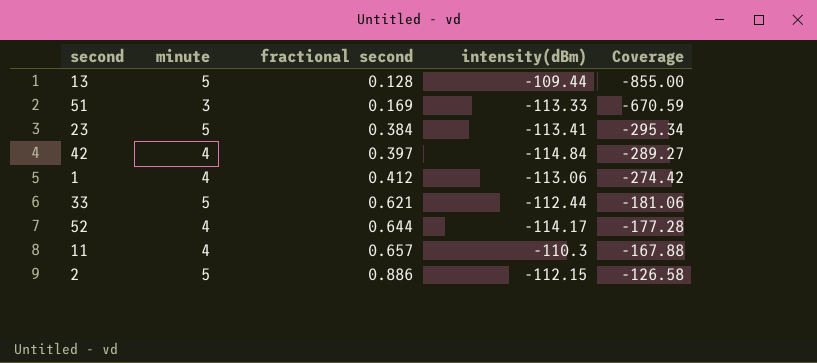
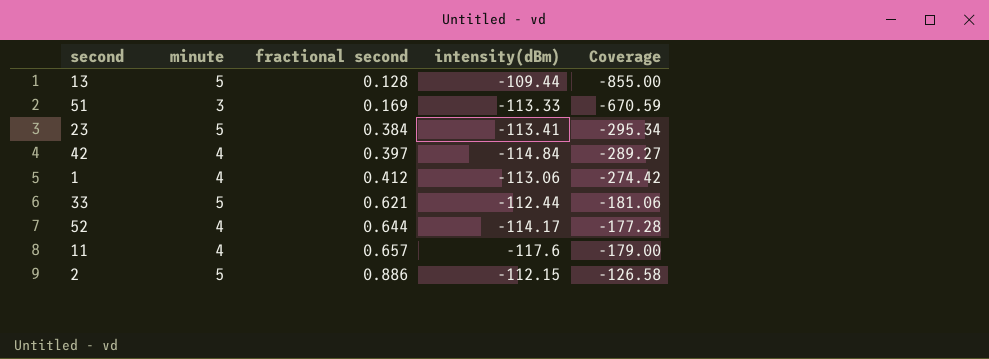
11 | intensity(dBm): -110.3 -> -117.6
11 | Coverage: -167.88 -> -179.00

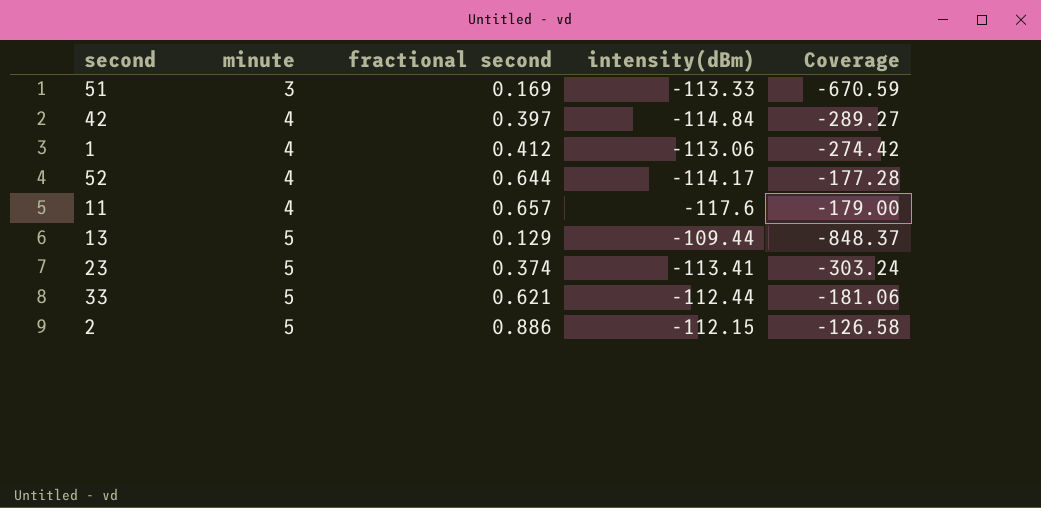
row order: fractional second ascending -> minute ascending
13 | fractional second: 0.128 -> 0.129
13 | Coverage: -855.00 -> -848.37
23 | fractional second: 0.384 -> 0.374
23 | Coverage: -295.34 -> -303.24

